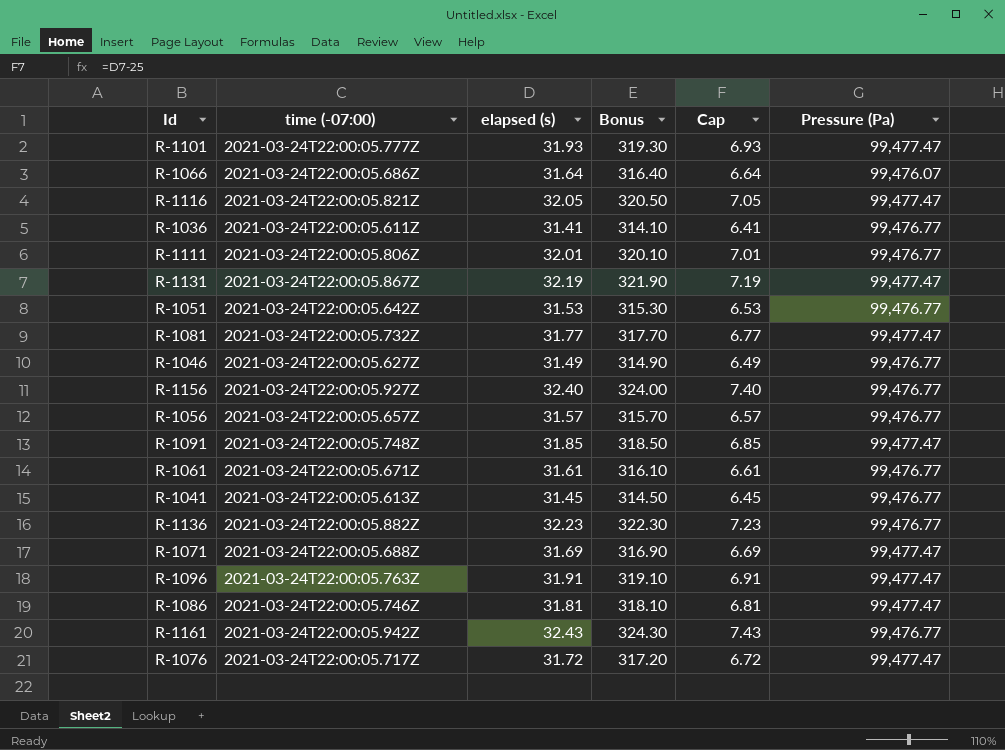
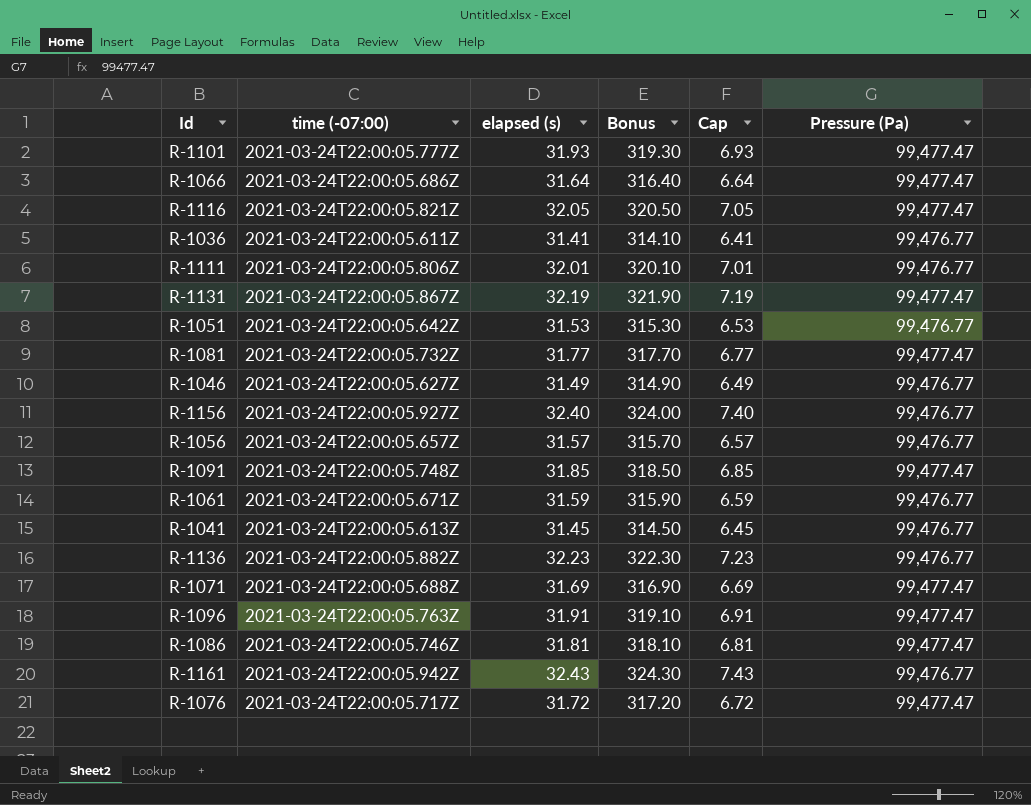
R-1066 | Pressure (Pa): 99,476.07 -> 99,477.47
R-1061 | elapsed (s): 31.61 -> 31.59
R-1061 | Bonus: 316.10 -> 315.90
R-1061 | Cap: 6.61 -> 6.59

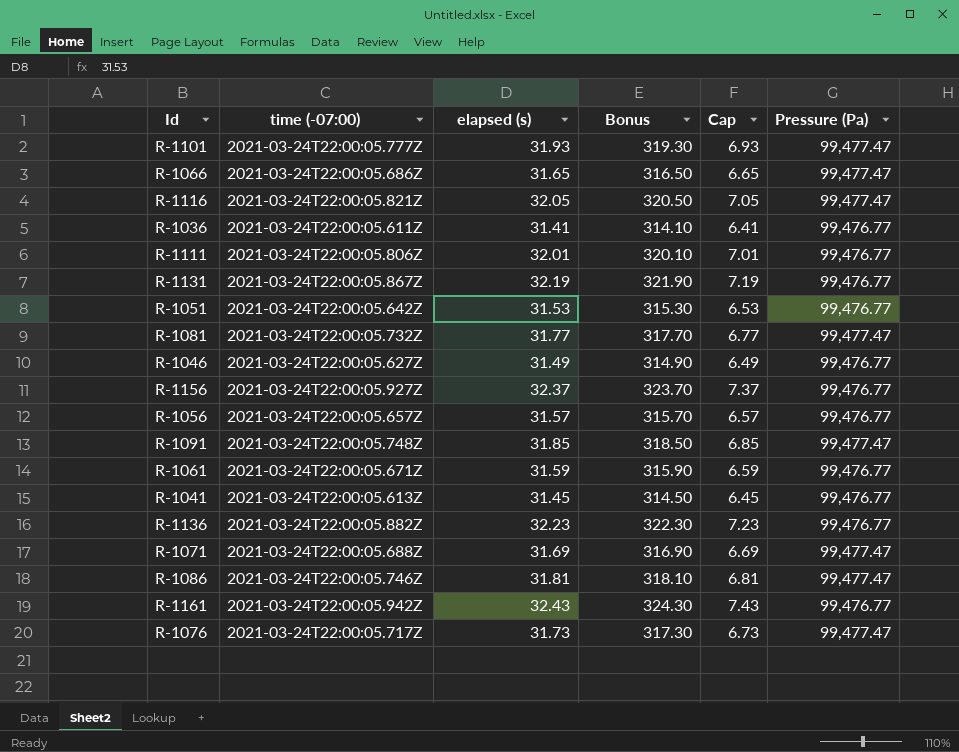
row R-1096: 2021-03-24T22:00:05.763Z | 31.91 | 319.10 | 6.91 | 99,477.47 -> none
R-1066 | elapsed (s): 31.64 -> 31.65
R-1066 | Bonus: 316.40 -> 316.50
R-1066 | Cap: 6.64 -> 6.65
R-1131 | Pressure (Pa): 99,477.47 -> 99,476.77
R-1156 | elapsed (s): 32.40 -> 32.37
R-1156 | Bonus: 324.00 -> 323.70
R-1156 | Cap: 7.40 -> 7.37
R-1076 | elapsed (s): 31.72 -> 31.73
R-1076 | Bonus: 317.20 -> 317.30
R-1076 | Cap: 6.72 -> 6.73

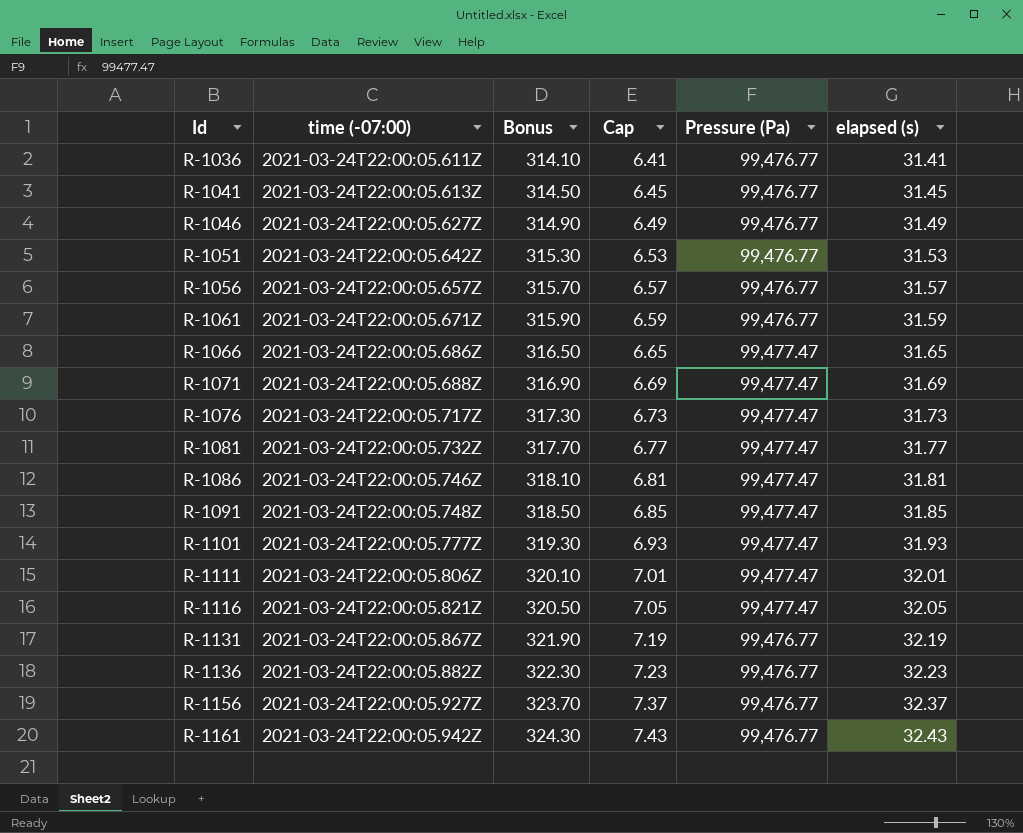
row order: none -> Id ascending
column elapsed (s) | position: 3 -> 6
R-1111 | Pressure (Pa): 99,476.77 -> 99,477.47

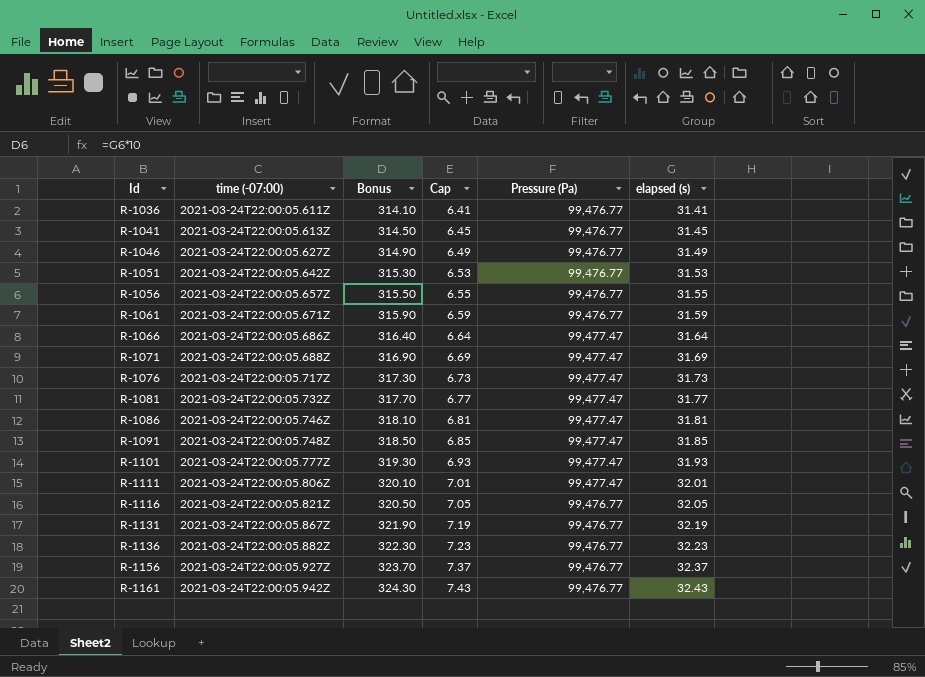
R-1056 | Bonus: 315.70 -> 315.50
R-1056 | Cap: 6.57 -> 6.55
R-1056 | elapsed (s): 31.57 -> 31.55
R-1066 | Bonus: 316.50 -> 316.40
R-1066 | Cap: 6.65 -> 6.64
R-1066 | elapsed (s): 31.65 -> 31.64
R-1116 | Pressure (Pa): 99,477.47 -> 99,476.77

